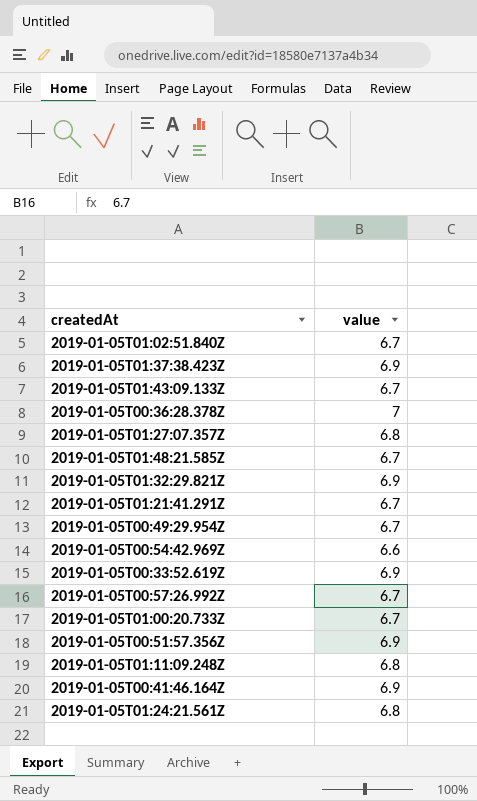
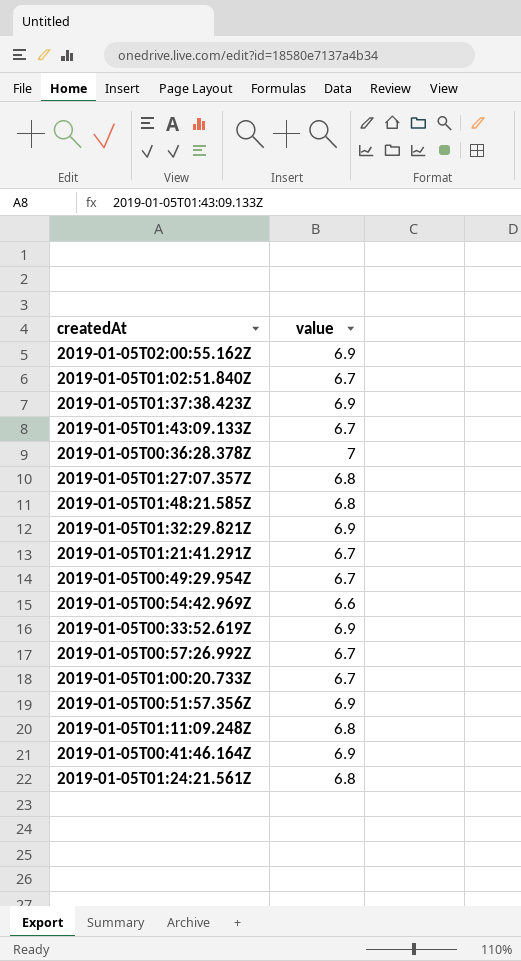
row 2019-01-05T02:00:55.162Z: none -> 6.9
2019-01-05T01:48:21.585Z | value: 6.7 -> 6.8

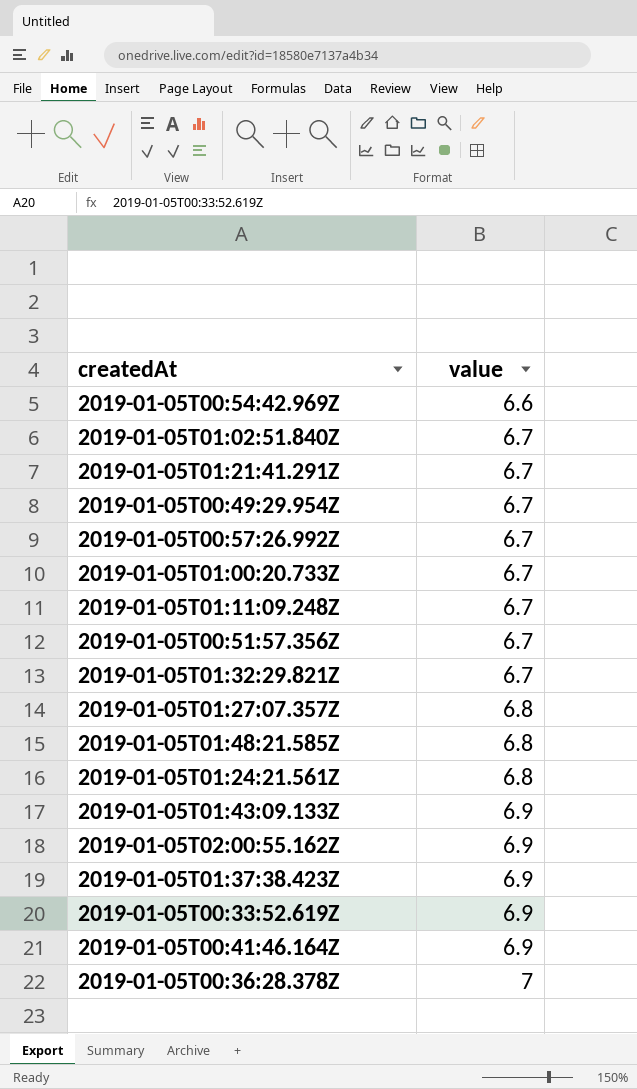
row order: none -> value ascending
2019-01-05T01:11:09.248Z | value: 6.8 -> 6.7
2019-01-05T00:51:57.356Z | value: 6.9 -> 6.7
2019-01-05T01:32:29.821Z | value: 6.9 -> 6.7
2019-01-05T01:43:09.133Z | value: 6.7 -> 6.9

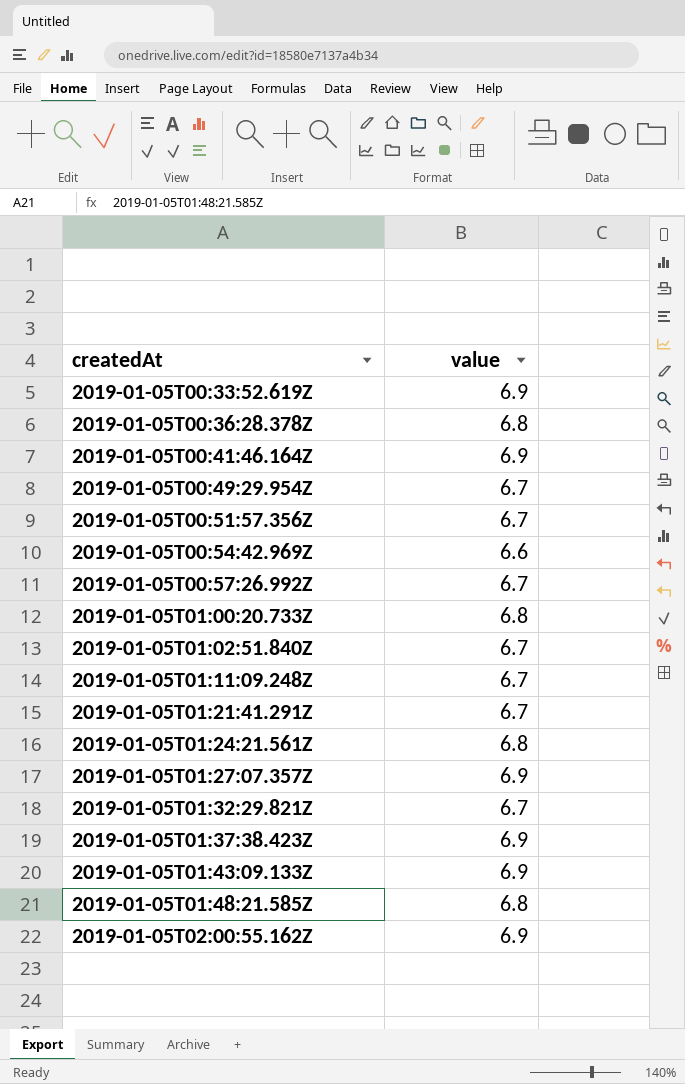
row order: value ascending -> createdAt ascending
2019-01-05T00:36:28.378Z | value: 7 -> 6.8
2019-01-05T01:00:20.733Z | value: 6.7 -> 6.8
2019-01-05T01:27:07.357Z | value: 6.8 -> 6.9

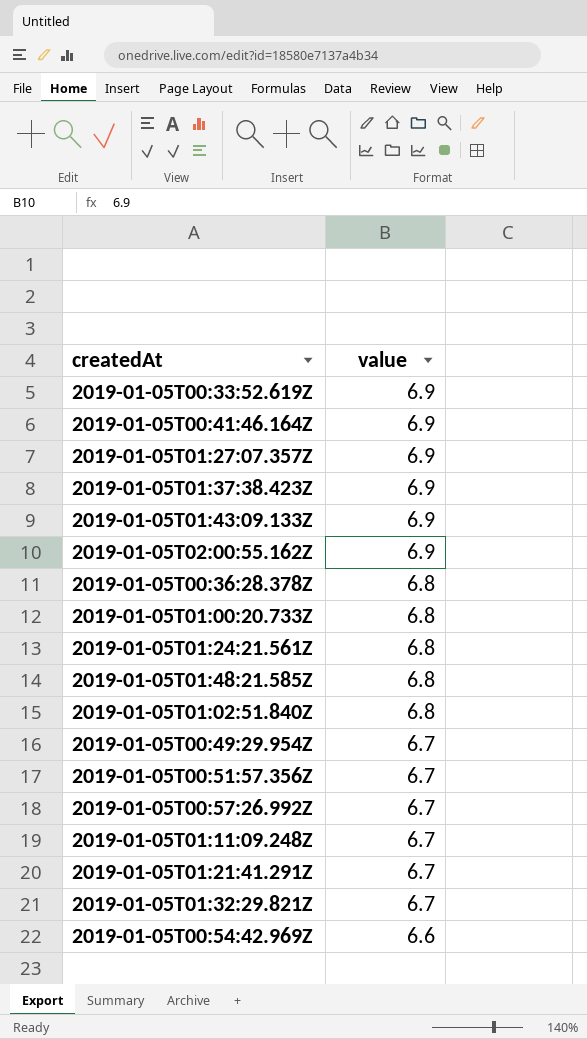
row order: createdAt ascending -> value descending
2019-01-05T01:02:51.840Z | value: 6.7 -> 6.8

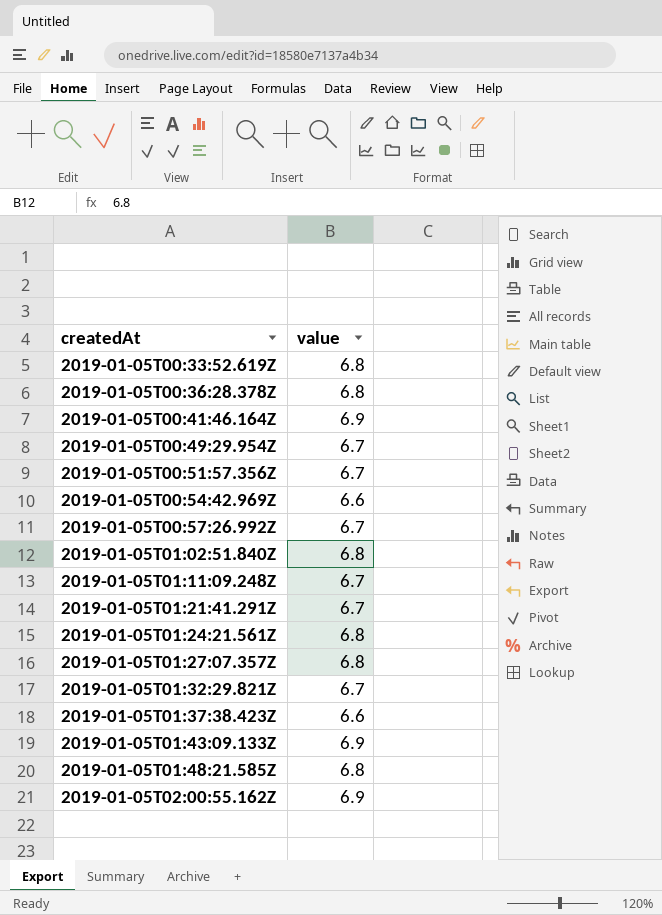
row order: value descending -> createdAt ascending
row 2019-01-05T01:00:20.733Z: 6.8 -> none
2019-01-05T00:33:52.619Z | value: 6.9 -> 6.8
2019-01-05T01:27:07.357Z | value: 6.9 -> 6.8
2019-01-05T01:37:38.423Z | value: 6.9 -> 6.6

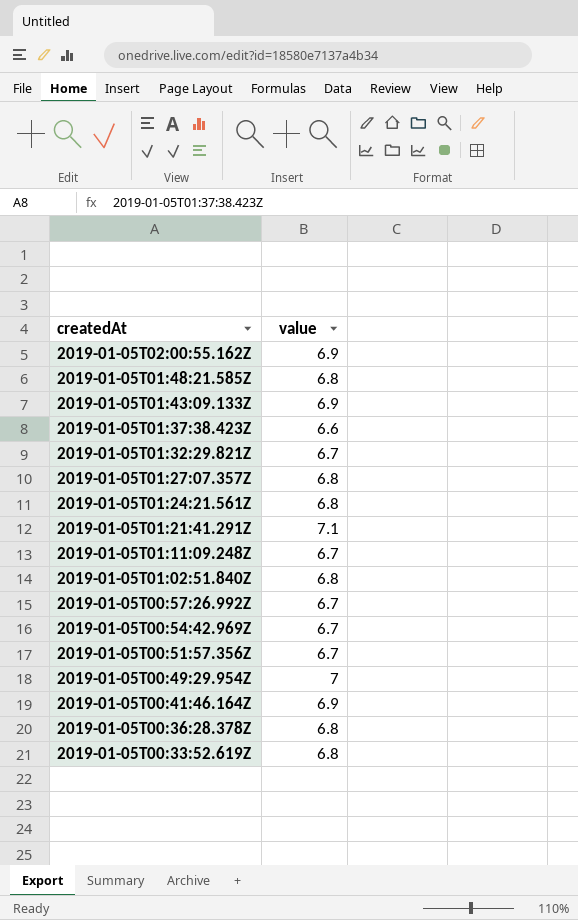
row order: createdAt ascending -> createdAt descending
2019-01-05T01:21:41.291Z | value: 6.7 -> 7.1
2019-01-05T00:54:42.969Z | value: 6.6 -> 6.7
2019-01-05T00:49:29.954Z | value: 6.7 -> 7

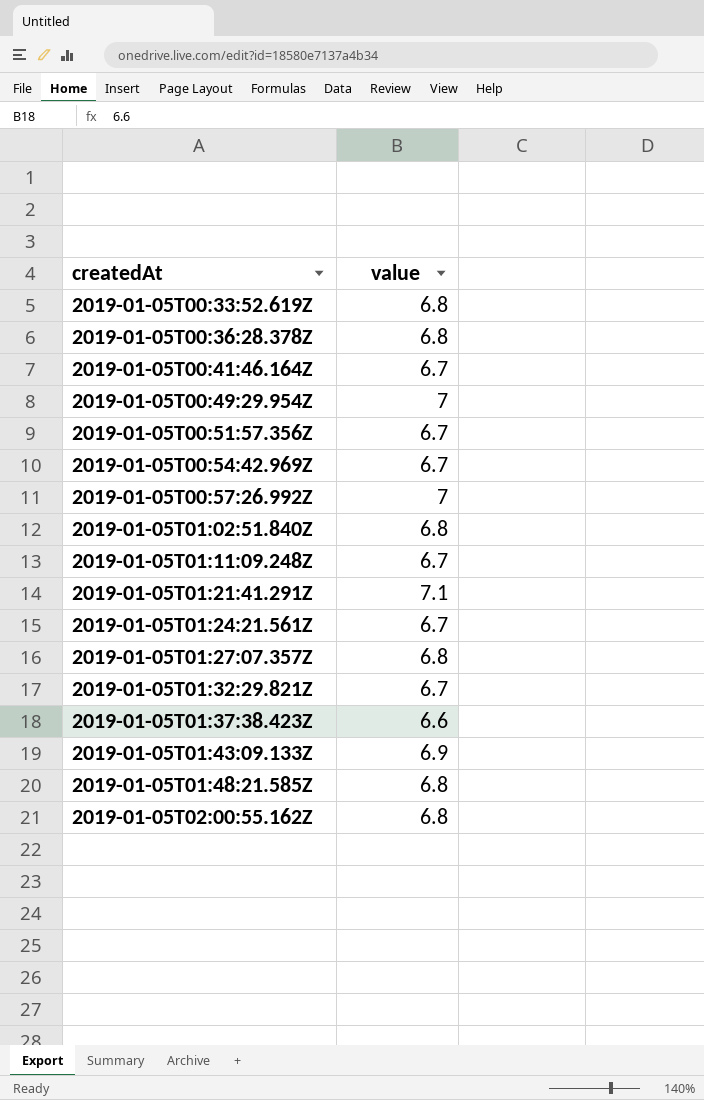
row order: createdAt descending -> createdAt ascending
2019-01-05T00:41:46.164Z | value: 6.9 -> 6.7
2019-01-05T00:57:26.992Z | value: 6.7 -> 7
2019-01-05T01:24:21.561Z | value: 6.8 -> 6.7
2019-01-05T02:00:55.162Z | value: 6.9 -> 6.8

